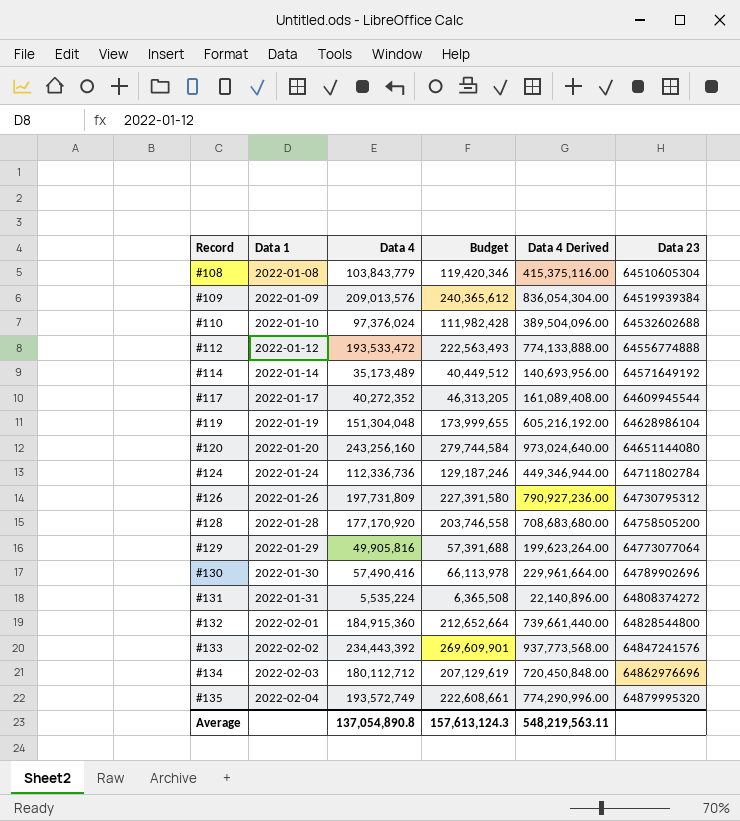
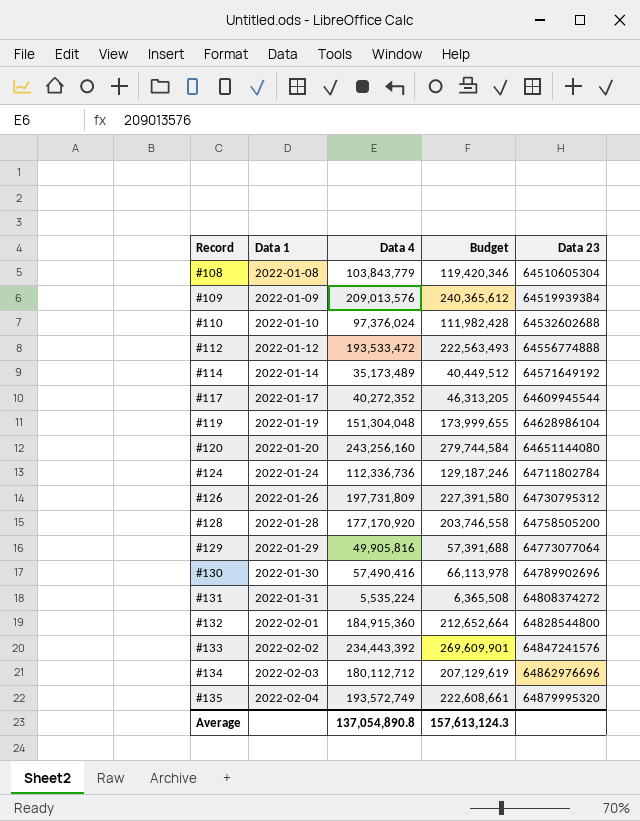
column Data 4 Derived | formula: [Data 4] * 4 -> none

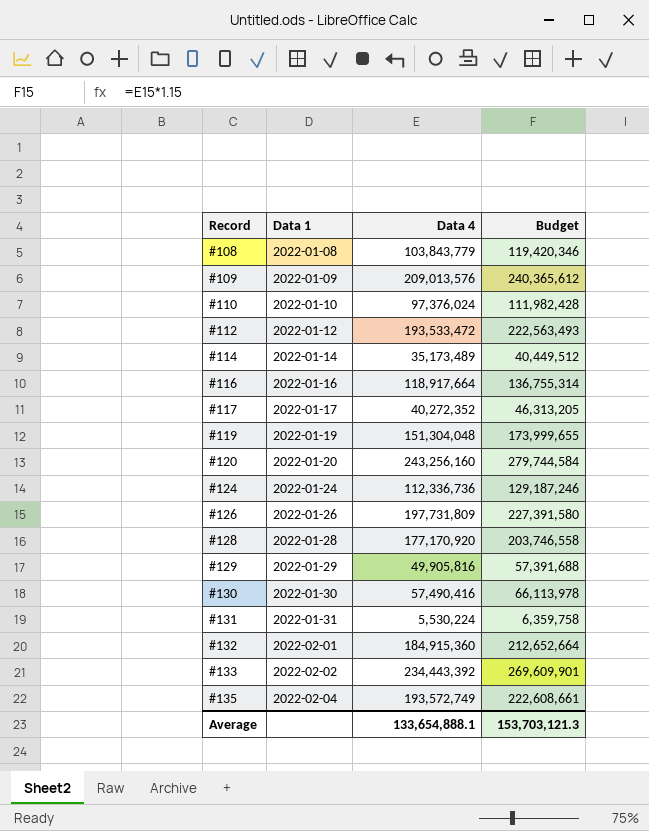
column Data 23 | position: 5 -> none
row #134: 2022-02-03 | 180,112,712 | 207,129,619 | 64862976696 -> none
row #116: none -> 2022-01-16 | 118,917,664 | 136,755,314
#131 | Data 4: 5,535,224 -> 5,530,224
#131 | Budget: 6,365,508 -> 6,359,758
Average | Data 4: 137,054,890.8 -> 133,654,888.1
Average | Budget: 157,613,124.3 -> 153,703,121.3

